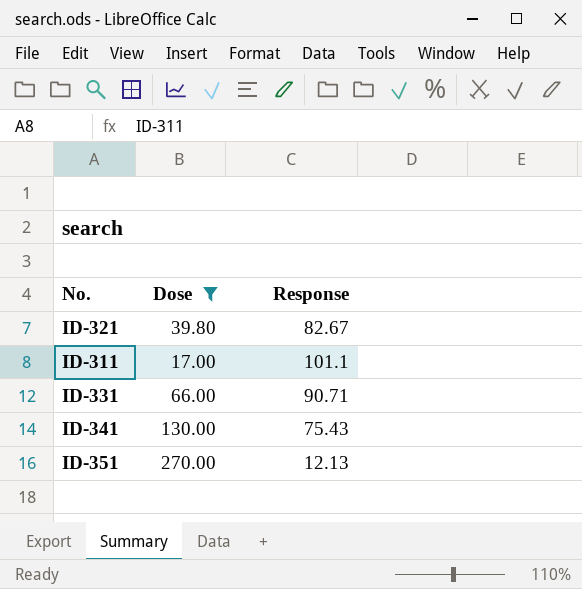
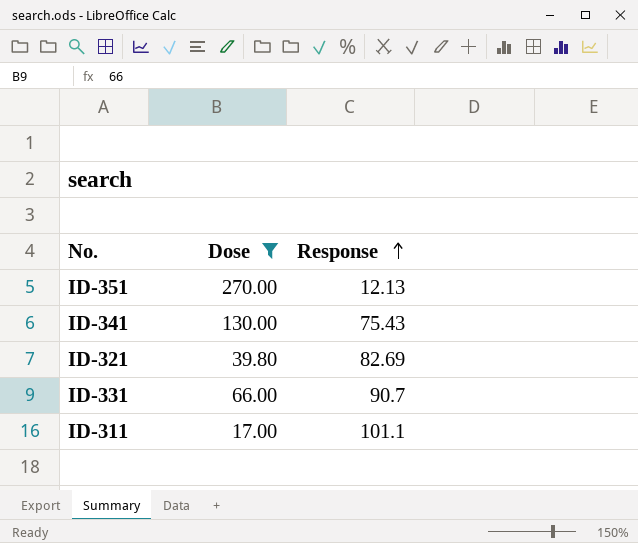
row order: none -> Response ascending
ID-321 | Response: 82.67 -> 82.69
ID-331 | Response: 90.71 -> 90.7

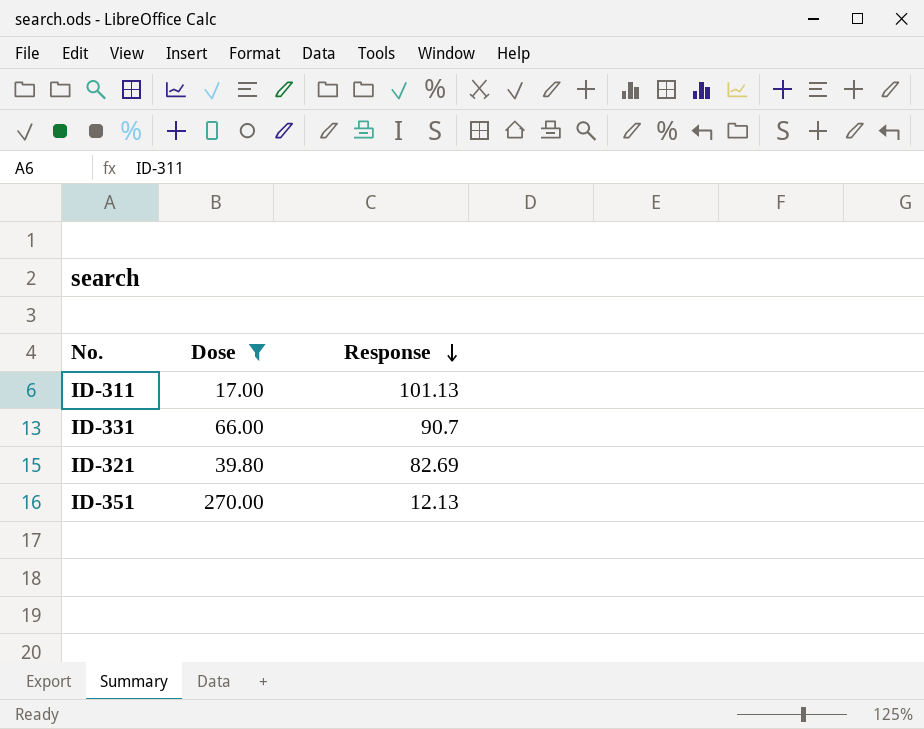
row order: Response ascending -> Response descending
row ID-341: 130.00 | 75.43 -> none
ID-311 | Response: 101.1 -> 101.13

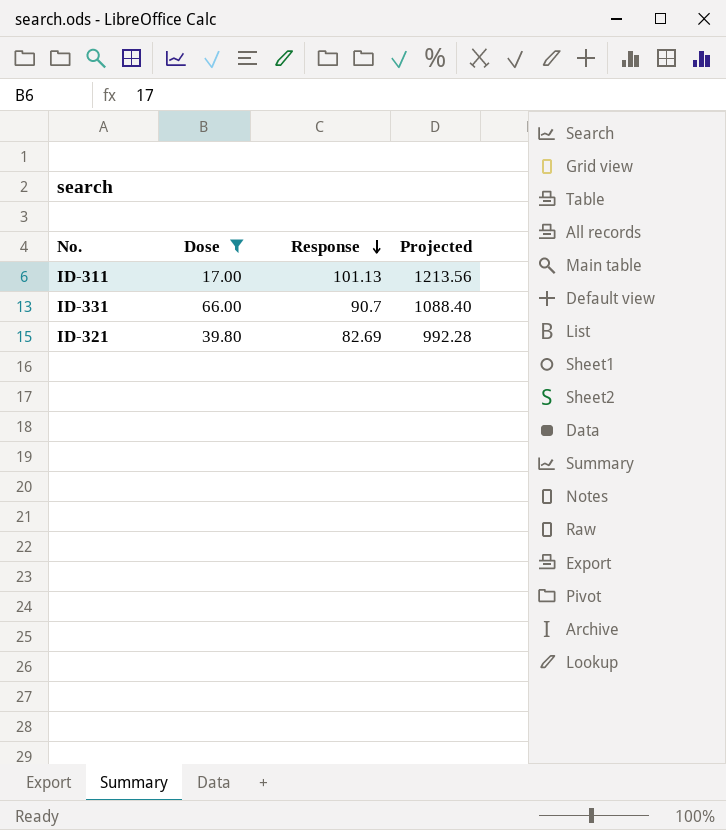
column Projected | formula: none -> [Response] * 12
row ID-351: 270.00 | 12.13 -> none

